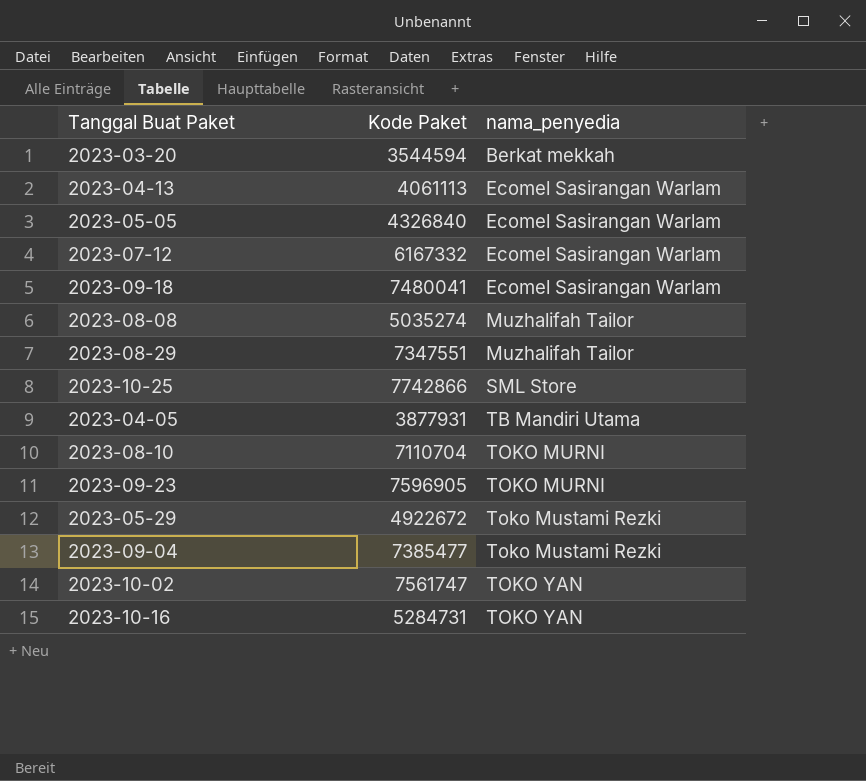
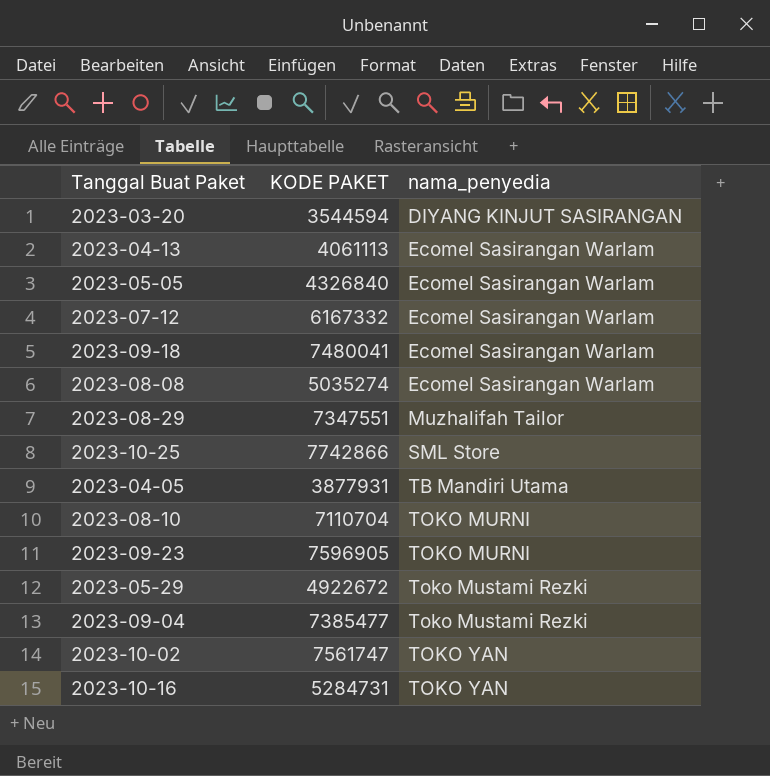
column name: Kode Paket -> KODE PAKET
2023-03-20 | nama_penyedia: Berkat mekkah -> DIYANG KINJUT SASIRANGAN
2023-08-08 | nama_penyedia: Muzhalifah Tailor -> Ecomel Sasirangan Warlam

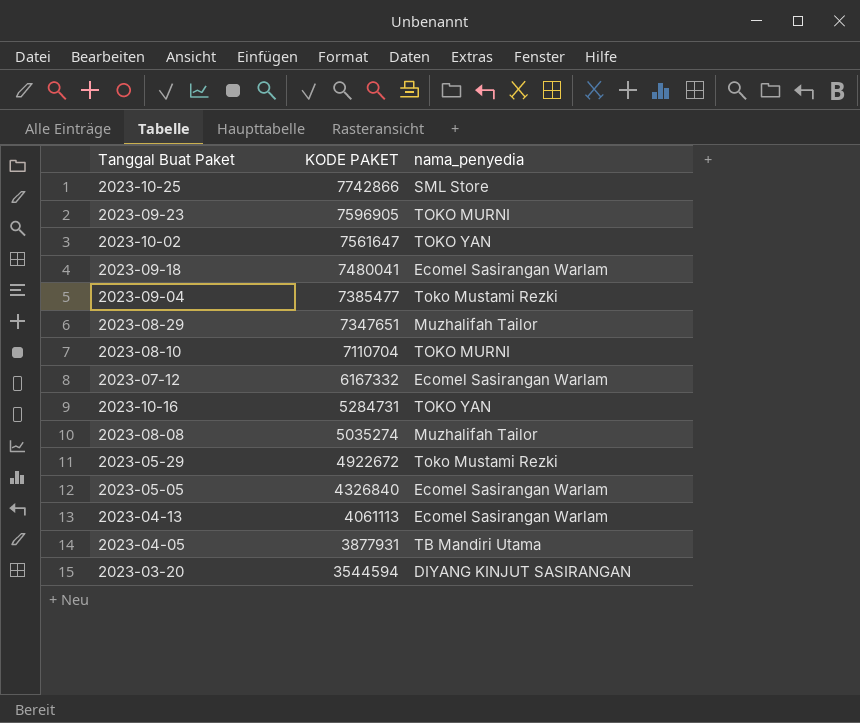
row order: nama_penyedia ascending -> KODE PAKET descending
2023-10-02 | KODE PAKET: 7561747 -> 7561647
2023-08-29 | KODE PAKET: 7347551 -> 7347651
2023-08-08 | nama_penyedia: Ecomel Sasirangan Warlam -> Muzhalifah Tailor

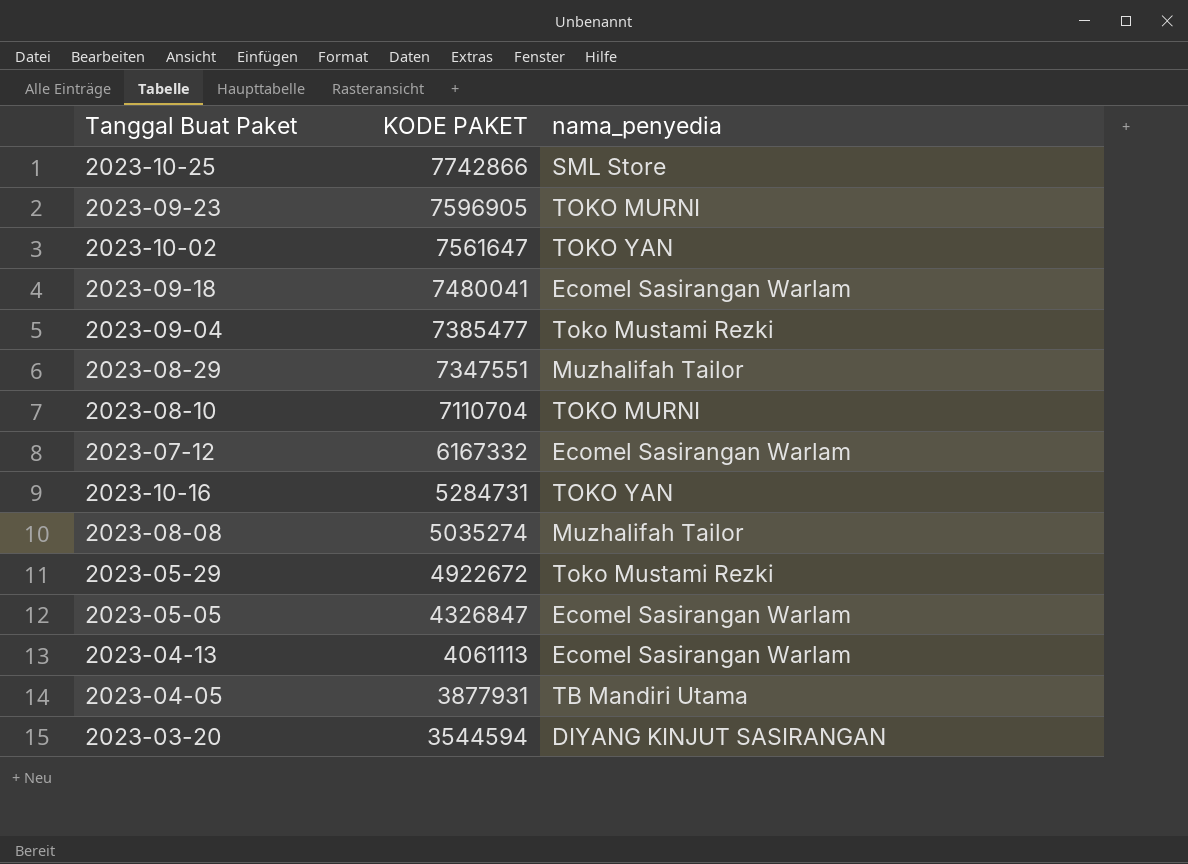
2023-08-29 | KODE PAKET: 7347651 -> 7347551
2023-05-05 | KODE PAKET: 4326840 -> 4326847

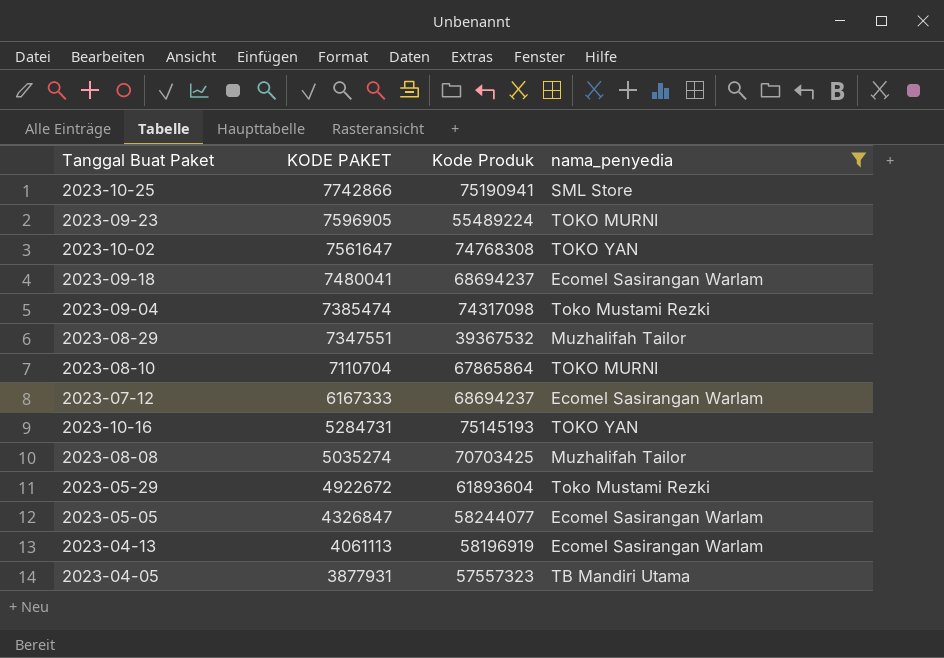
filter: none -> nama_penyedia != DIYANG KINJUT SASIRANGAN
column Kode Produk | position: none -> 3
2023-09-04 | KODE PAKET: 7385477 -> 7385474
2023-07-12 | KODE PAKET: 6167332 -> 6167333

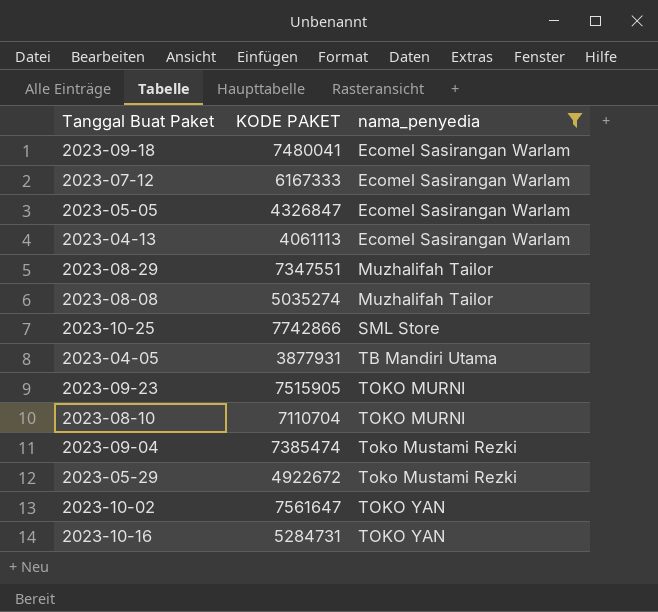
row order: KODE PAKET descending -> nama_penyedia ascending
column Kode Produk | position: 3 -> none
2023-09-23 | KODE PAKET: 7596905 -> 7515905

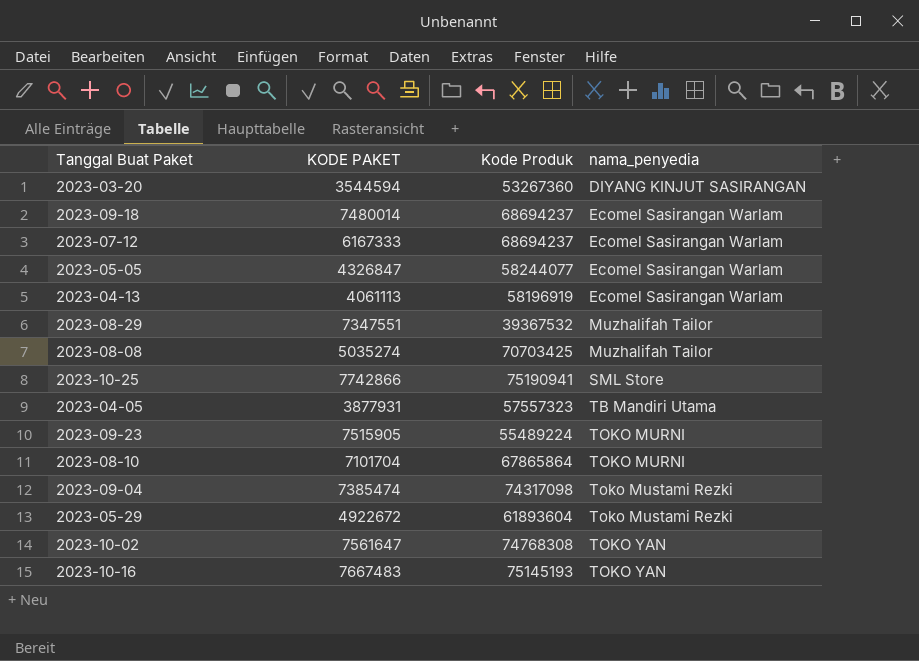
filter: nama_penyedia != DIYANG KINJUT SASIRANGAN -> none
column Kode Produk | position: none -> 3
2023-09-18 | KODE PAKET: 7480041 -> 7480014
2023-08-10 | KODE PAKET: 7110704 -> 7101704
2023-10-16 | KODE PAKET: 5284731 -> 7667483

